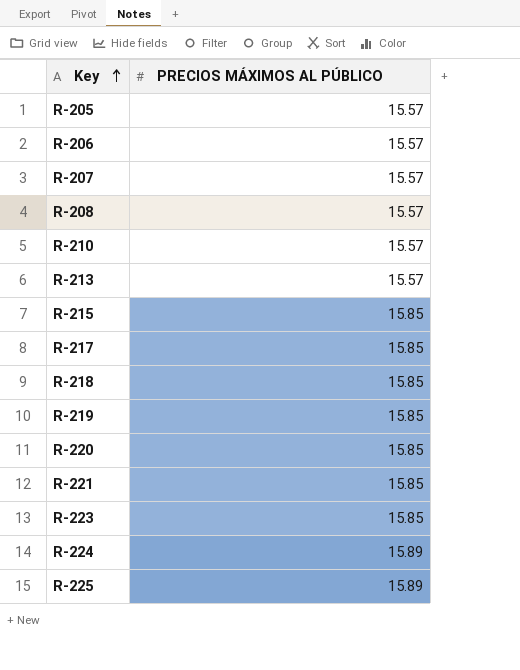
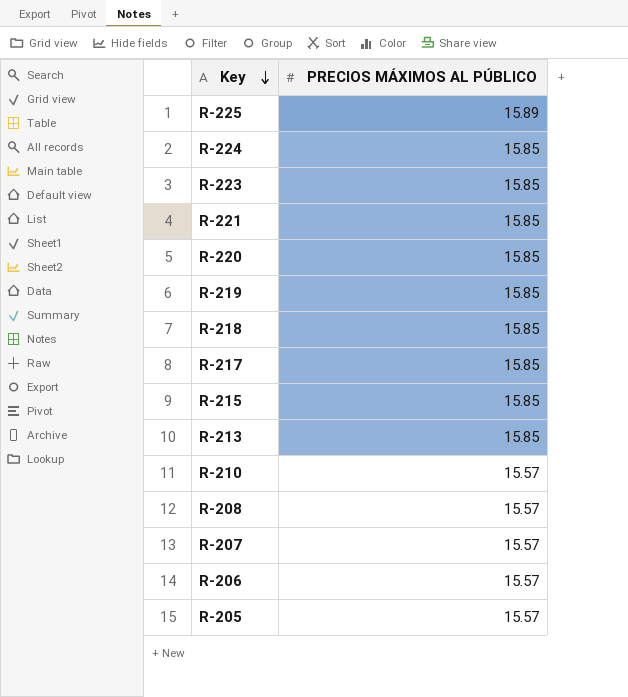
row order: Key ascending -> Key descending
R-224 | PRECIOS MÁXIMOS AL PÚBLICO: 15.89 -> 15.85
R-213 | PRECIOS MÁXIMOS AL PÚBLICO: 15.57 -> 15.85

